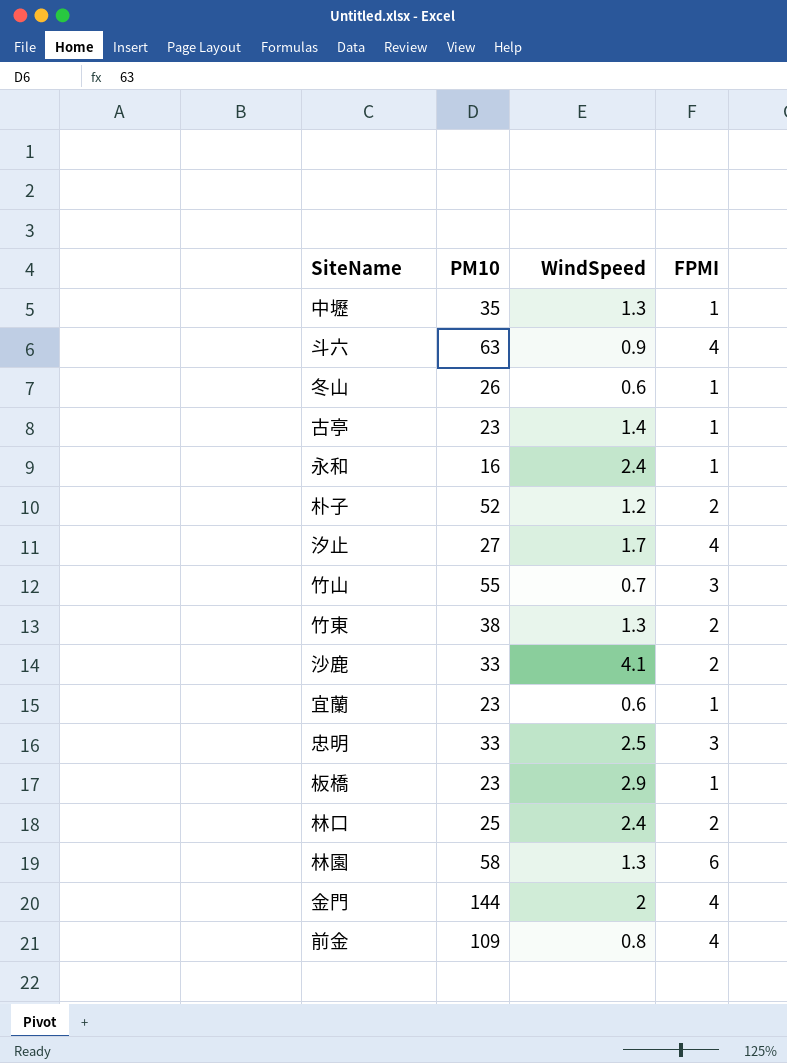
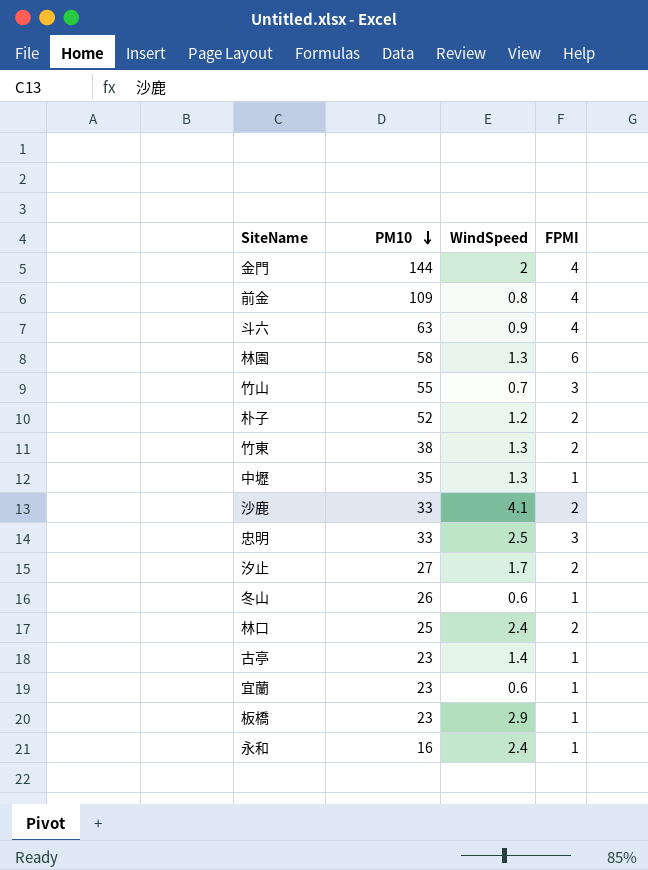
row order: none -> PM10 descending
汐止 | FPMI: 4 -> 2

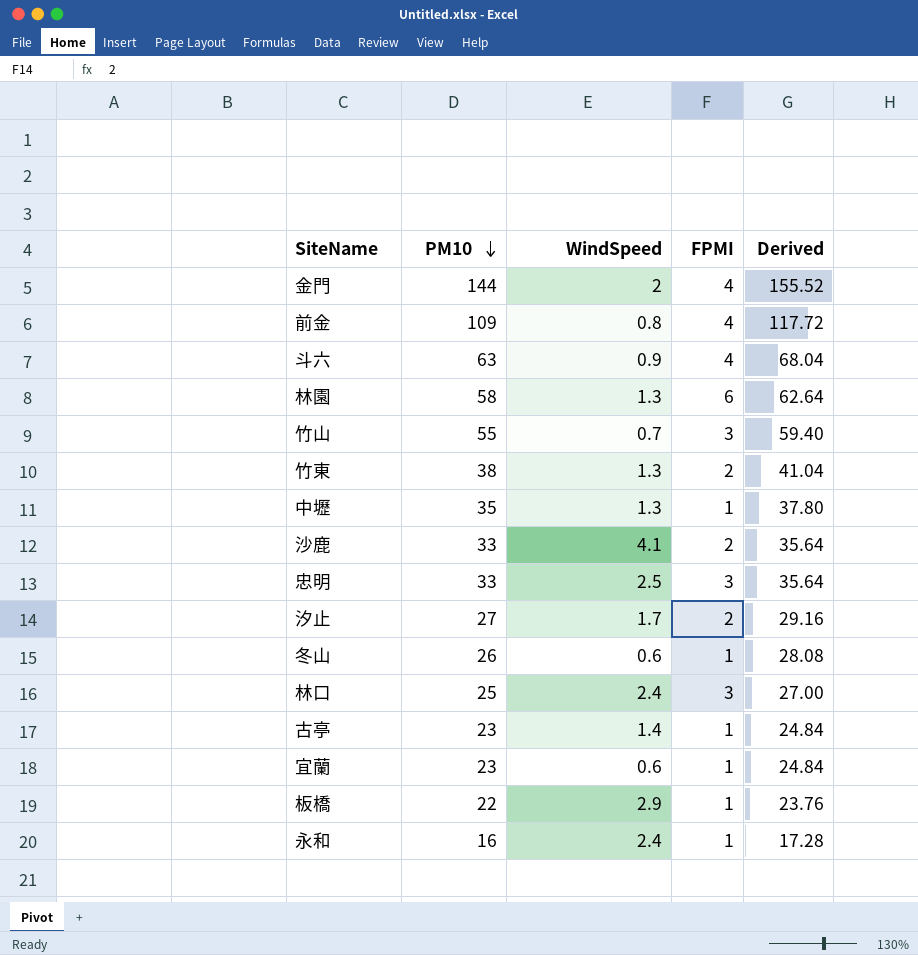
column Derived | formula: none -> [PM10] * 1.08
row 朴子: 52 | 1.2 | 2 -> none
林口 | FPMI: 2 -> 3
板橋 | PM10: 23 -> 22

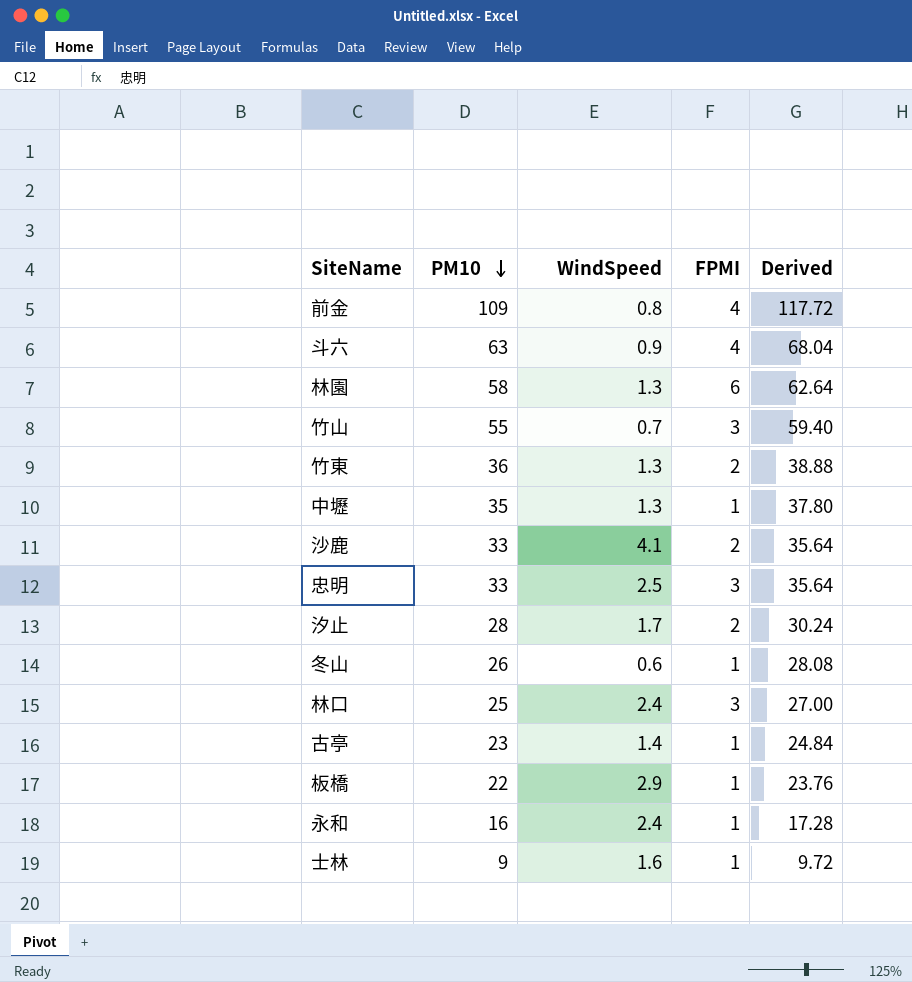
row 金門: 144 | 2 | 4 | 155.52 -> none
row 宜蘭: 23 | 0.6 | 1 | 24.84 -> none
竹東 | PM10: 38 -> 36
竹東 | Derived: 41.04 -> 38.88
汐止 | PM10: 27 -> 28
汐止 | Derived: 29.16 -> 30.24
row 士林: none -> 9 | 1.6 | 1 | 9.72

